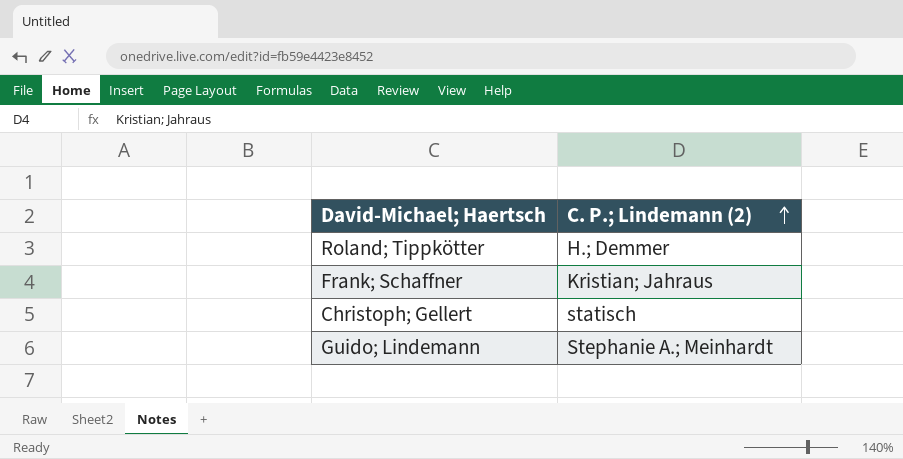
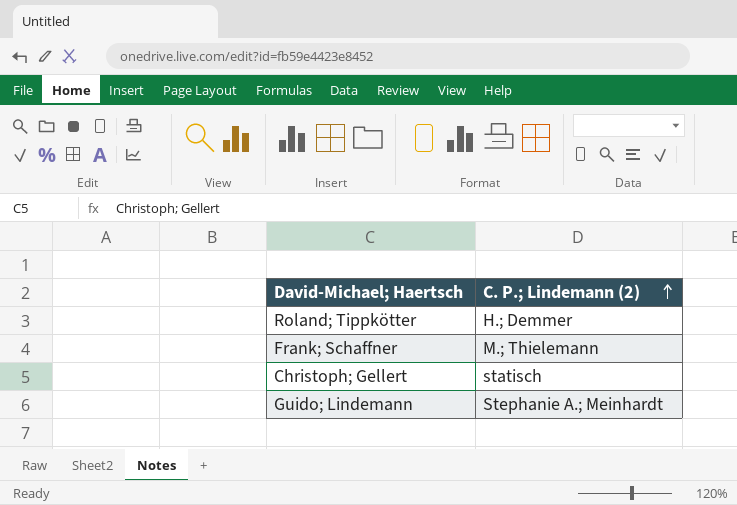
Frank; Schaffner | C. P.; Lindemann (2): Kristian; Jahraus -> M.; Thielemann

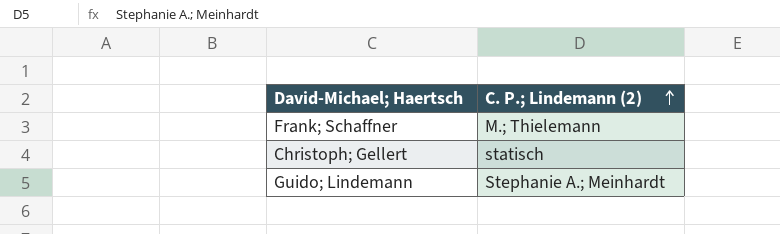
row Roland; Tippkötter: H.; Demmer -> none

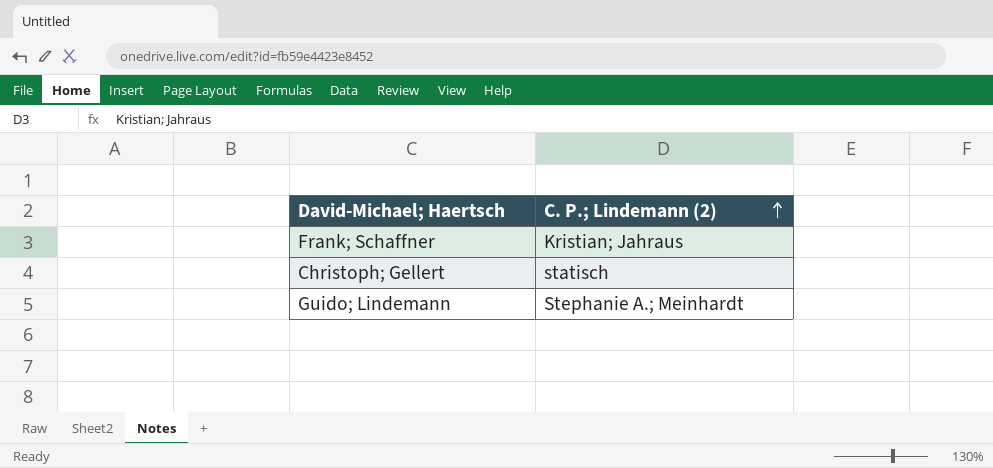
Frank; Schaffner | C. P.; Lindemann (2): M.; Thielemann -> Kristian; Jahraus

